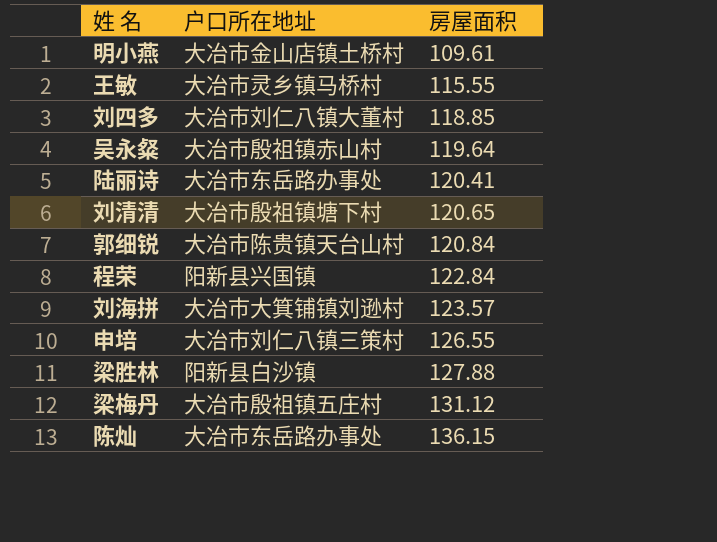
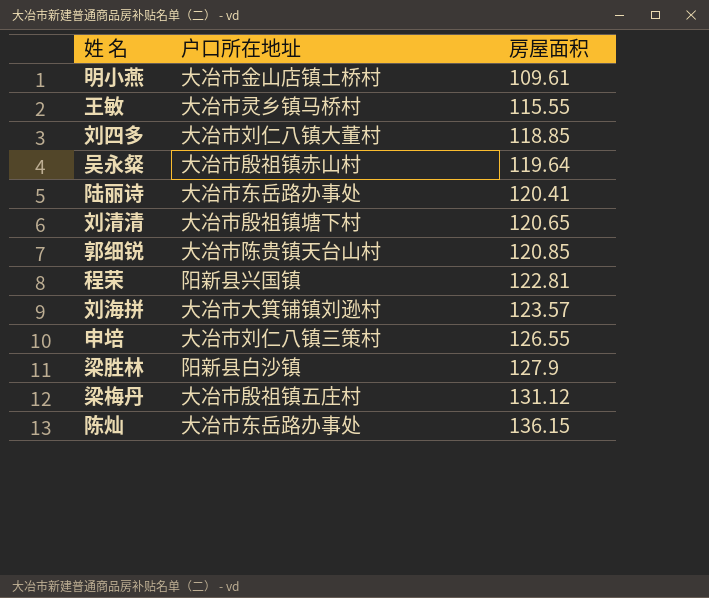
郭细锐 | 房屋面积: 120.84 -> 120.85
程荣 | 房屋面积: 122.84 -> 122.81
梁胜林 | 房屋面积: 127.88 -> 127.9

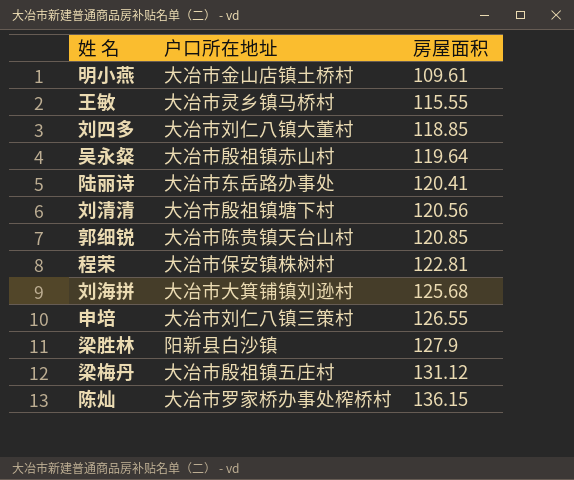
刘清清 | 房屋面积: 120.65 -> 120.56
程荣 | 户口所在地址: 阳新县兴国镇 -> 大冶市保安镇株树村
刘海拼 | 房屋面积: 123.57 -> 125.68
陈灿 | 户口所在地址: 大冶市东岳路办事处 -> 大冶市罗家桥办事处榨桥村

